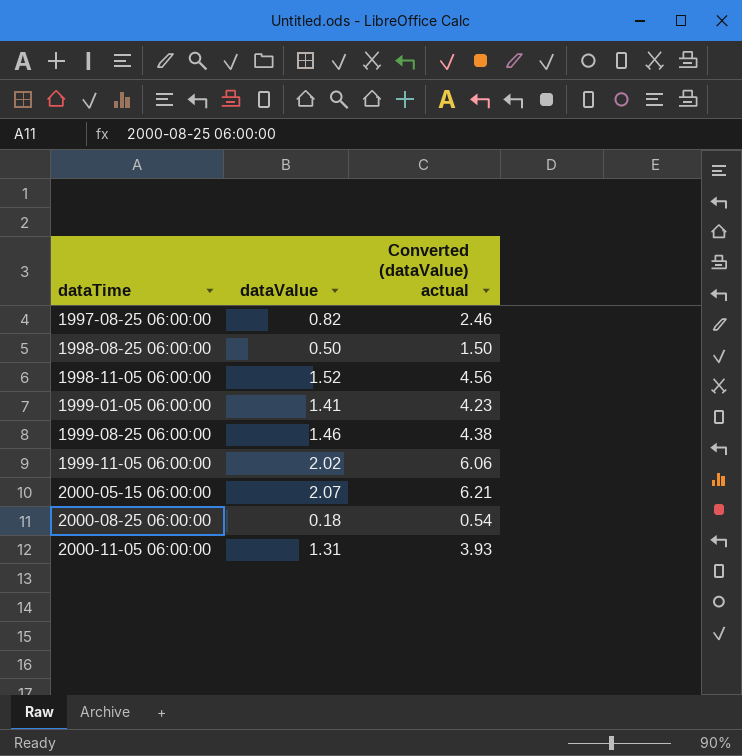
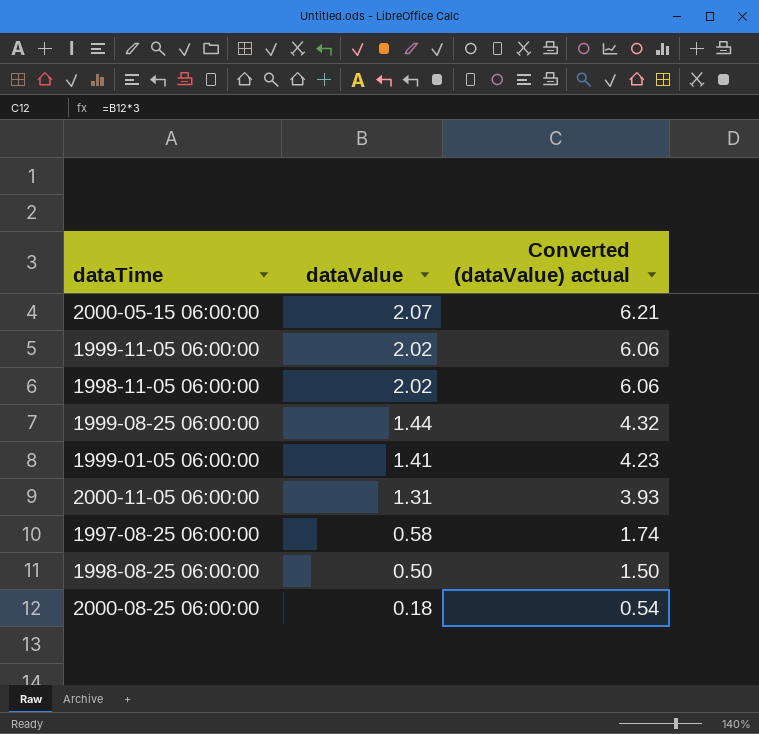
row order: dataTime ascending -> dataValue descending
1998-11-05 06:00:00 | dataValue: 1.52 -> 2.02
1998-11-05 06:00:00 | Converted (dataValue) actual: 4.56 -> 6.06
1999-08-25 06:00:00 | dataValue: 1.46 -> 1.44
1999-08-25 06:00:00 | Converted (dataValue) actual: 4.38 -> 4.32
1997-08-25 06:00:00 | dataValue: 0.82 -> 0.58
1997-08-25 06:00:00 | Converted (dataValue) actual: 2.46 -> 1.74

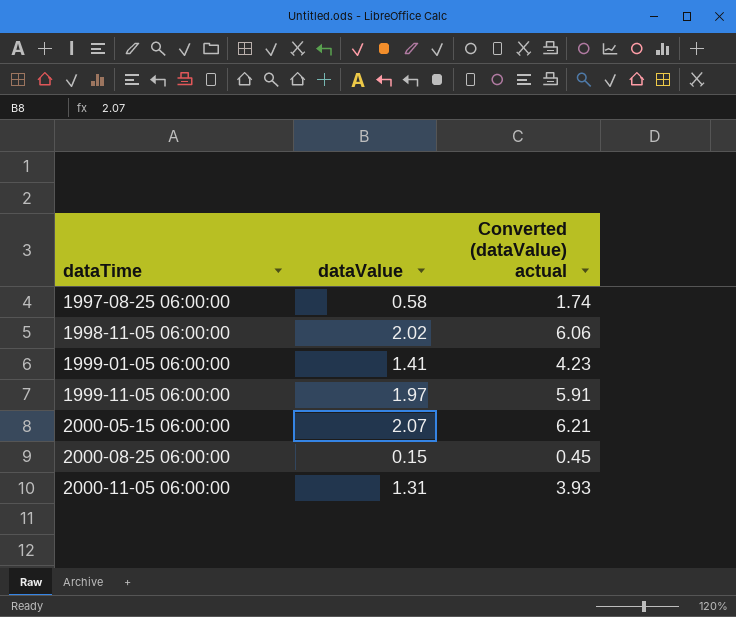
row order: dataValue descending -> dataTime ascending
row 1999-08-25 06:00:00: 1.44 | 4.32 -> none
row 1998-08-25 06:00:00: 0.50 | 1.50 -> none
1999-11-05 06:00:00 | dataValue: 2.02 -> 1.97
1999-11-05 06:00:00 | Converted (dataValue) actual: 6.06 -> 5.91
2000-08-25 06:00:00 | dataValue: 0.18 -> 0.15
2000-08-25 06:00:00 | Converted (dataValue) actual: 0.54 -> 0.45

